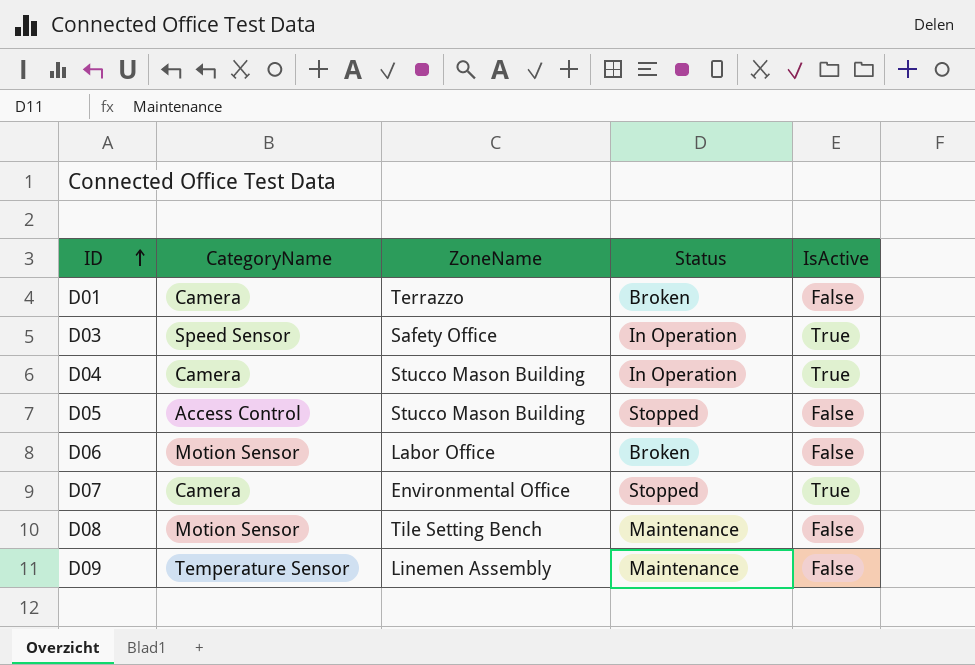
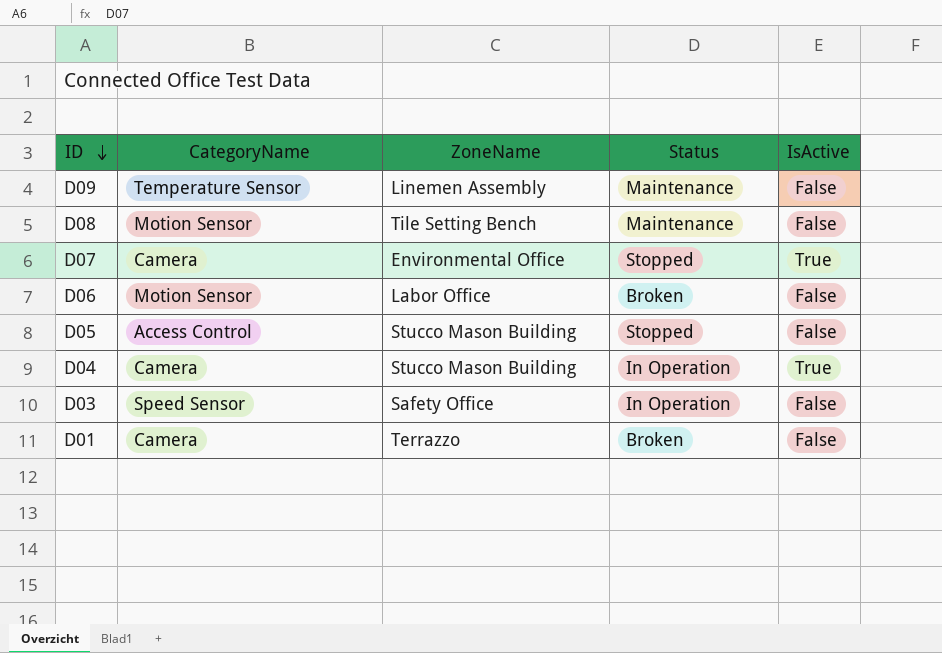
row order: ID ascending -> ID descending
D03 | IsActive: True -> False

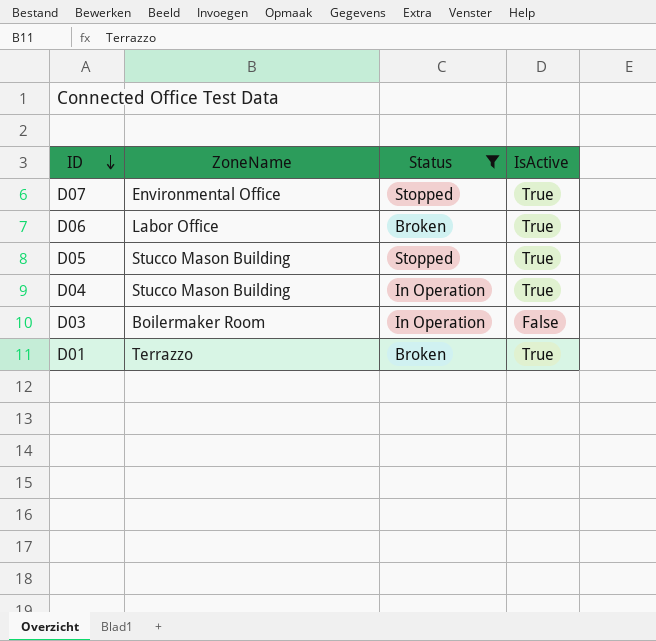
filter: none -> Status != Maintenance
column CategoryName | position: 2 -> none
D06 | IsActive: False -> True
D05 | IsActive: False -> True
D03 | ZoneName: Safety Office -> Boilermaker Room
D01 | IsActive: False -> True

